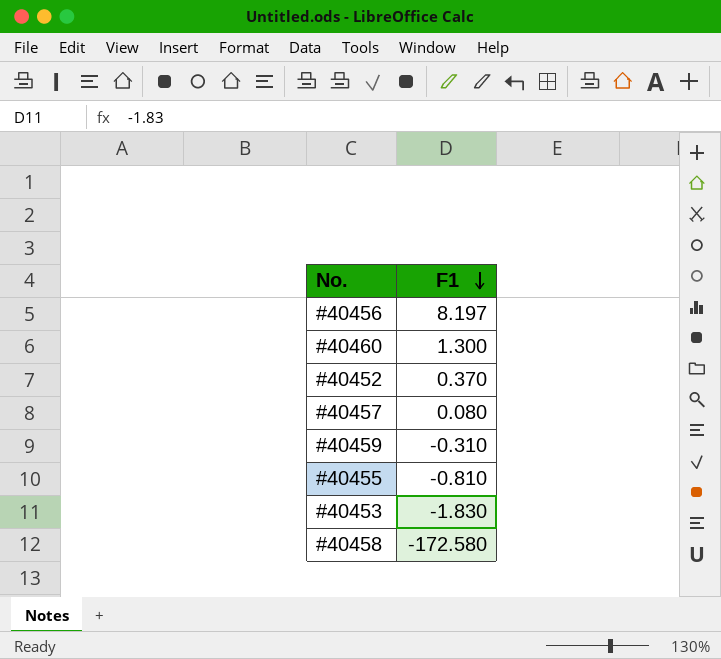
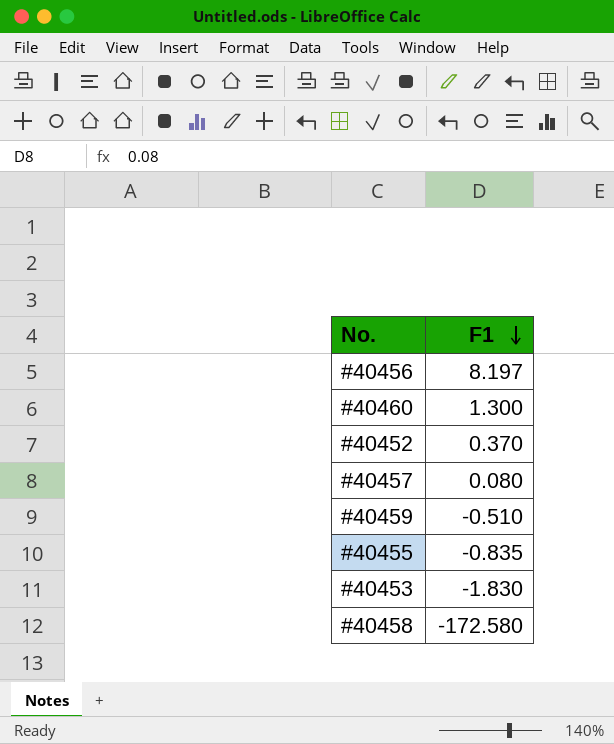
#40459 | F1: -0.310 -> -0.510
#40455 | F1: -0.810 -> -0.835

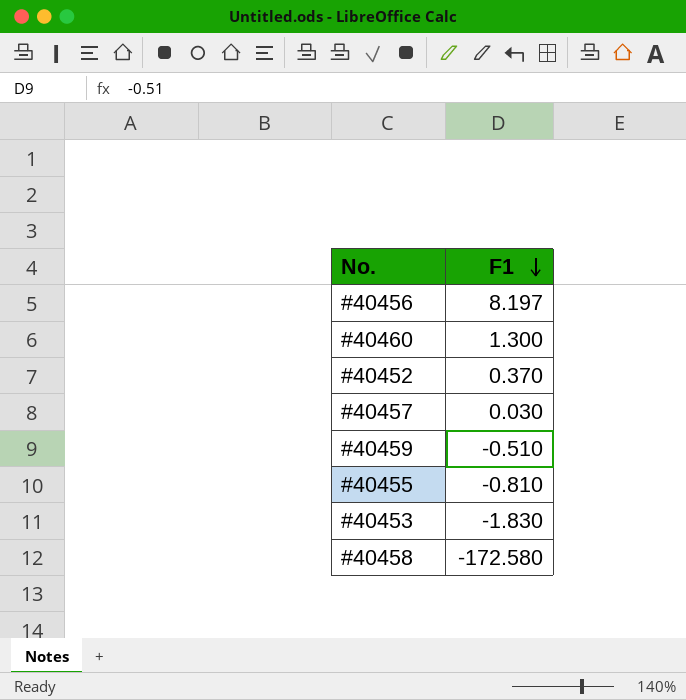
#40457 | F1: 0.080 -> 0.030
#40455 | F1: -0.835 -> -0.810

